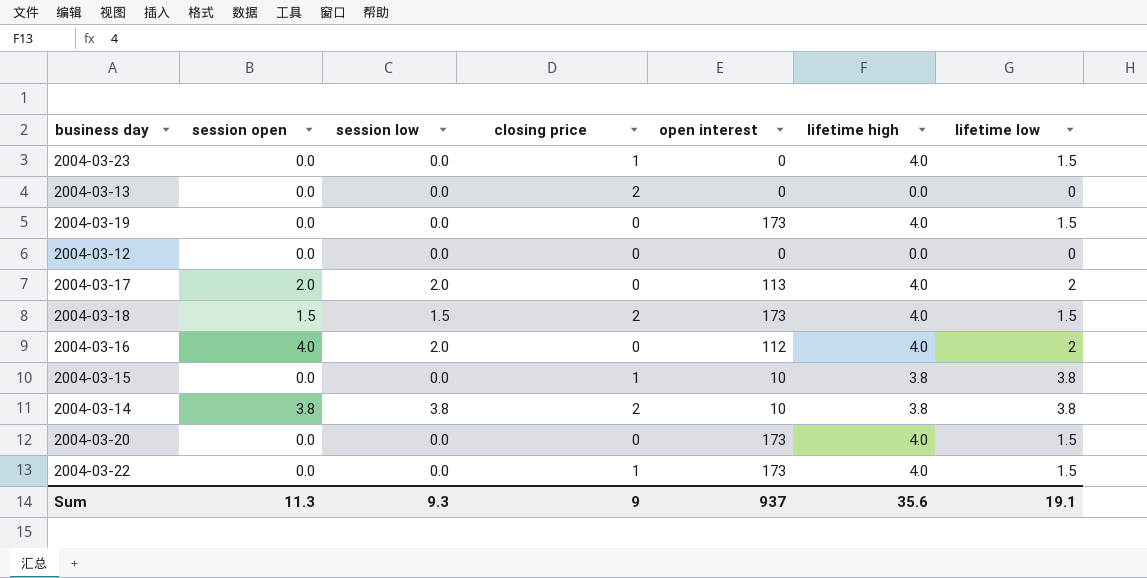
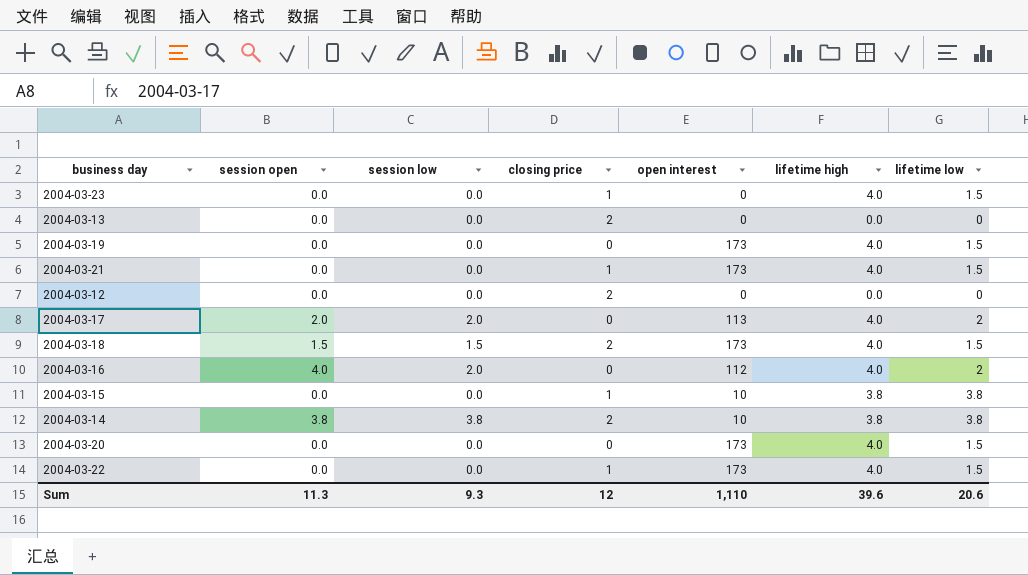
row 2004-03-21: none -> 0.0 | 0.0 | 1 | 173 | 4.0 | 1.5
2004-03-12 | closing price: 0 -> 2
Sum | closing price: 9 -> 12
Sum | open interest: 937 -> 1,110
Sum | lifetime high: 35.6 -> 39.6
Sum | lifetime low: 19.1 -> 20.6

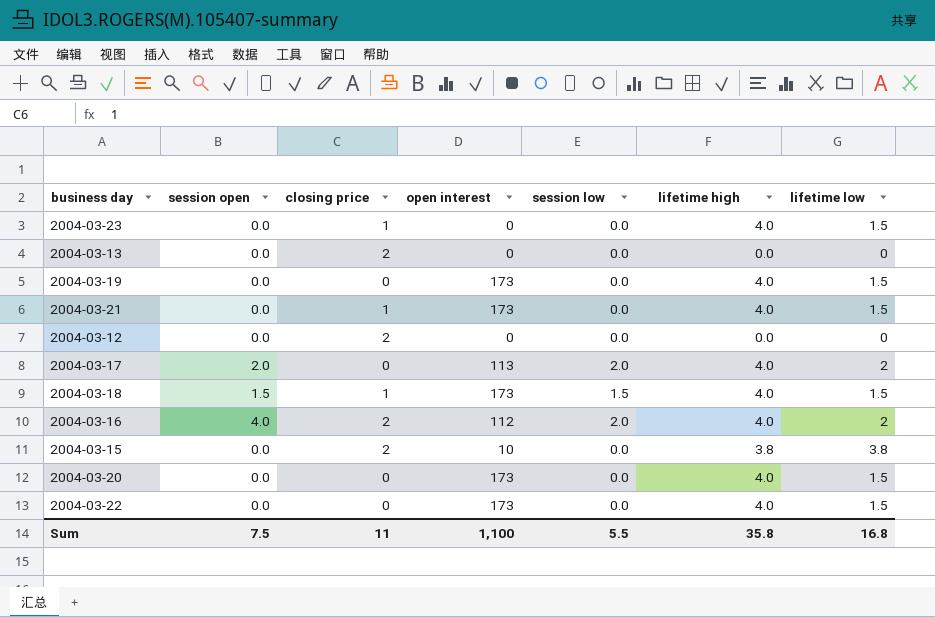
column session low | position: 3 -> 5
row 2004-03-14: 3.8 | 3.8 | 2 | 10 | 3.8 | 3.8 -> none
2004-03-18 | closing price: 2 -> 1
2004-03-16 | closing price: 0 -> 2
2004-03-15 | closing price: 1 -> 2
2004-03-22 | closing price: 1 -> 0
Sum | session open: 11.3 -> 7.5
Sum | closing price: 12 -> 11
Sum | open interest: 1,110 -> 1,100
Sum | session low: 9.3 -> 5.5
Sum | lifetime high: 39.6 -> 35.8
Sum | lifetime low: 20.6 -> 16.8

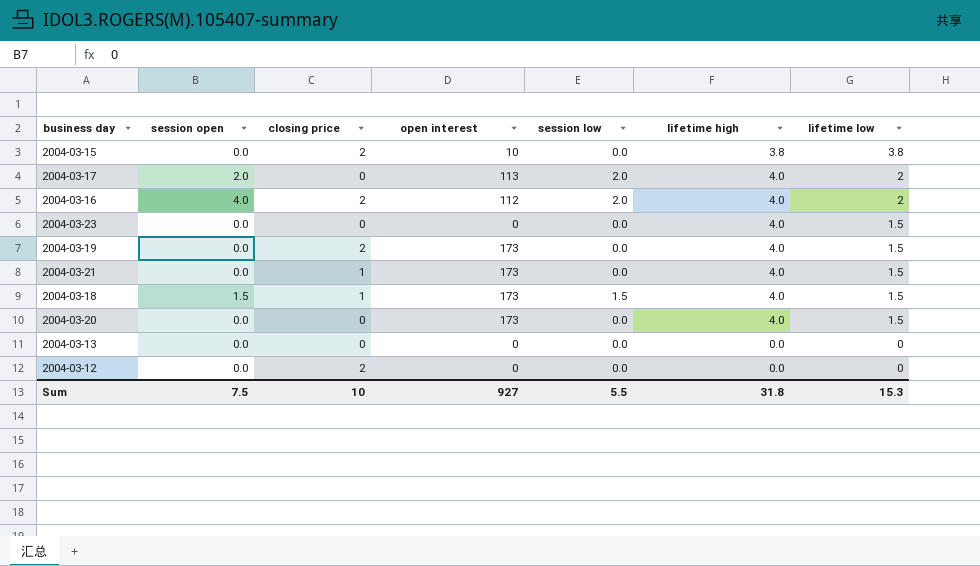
row order: none -> lifetime low descending
row 2004-03-22: 0.0 | 0 | 173 | 0.0 | 4.0 | 1.5 -> none
2004-03-23 | closing price: 1 -> 0
2004-03-19 | closing price: 0 -> 2
2004-03-13 | closing price: 2 -> 0
Sum | closing price: 11 -> 10
Sum | open interest: 1,100 -> 927
Sum | lifetime high: 35.8 -> 31.8
Sum | lifetime low: 16.8 -> 15.3

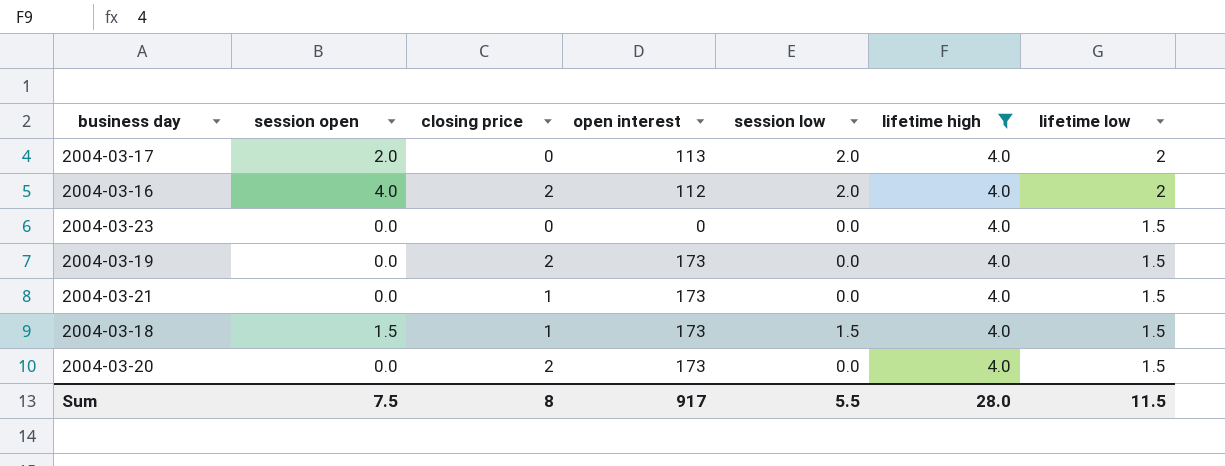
filter: none -> lifetime high = 4.0
2004-03-20 | closing price: 0 -> 2
Sum | closing price: 10 -> 8
Sum | open interest: 927 -> 917
Sum | lifetime high: 31.8 -> 28.0
Sum | lifetime low: 15.3 -> 11.5

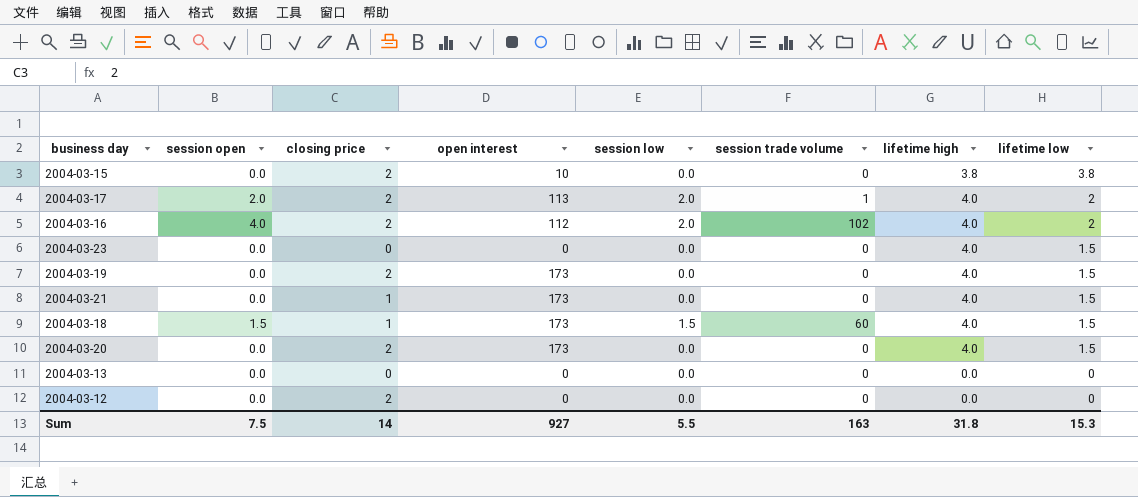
filter: lifetime high = 4.0 -> none
column session trade volume | position: none -> 6
2004-03-17 | closing price: 0 -> 2
Sum | closing price: 8 -> 14
Sum | open interest: 917 -> 927
Sum | lifetime high: 28.0 -> 31.8
Sum | lifetime low: 11.5 -> 15.3

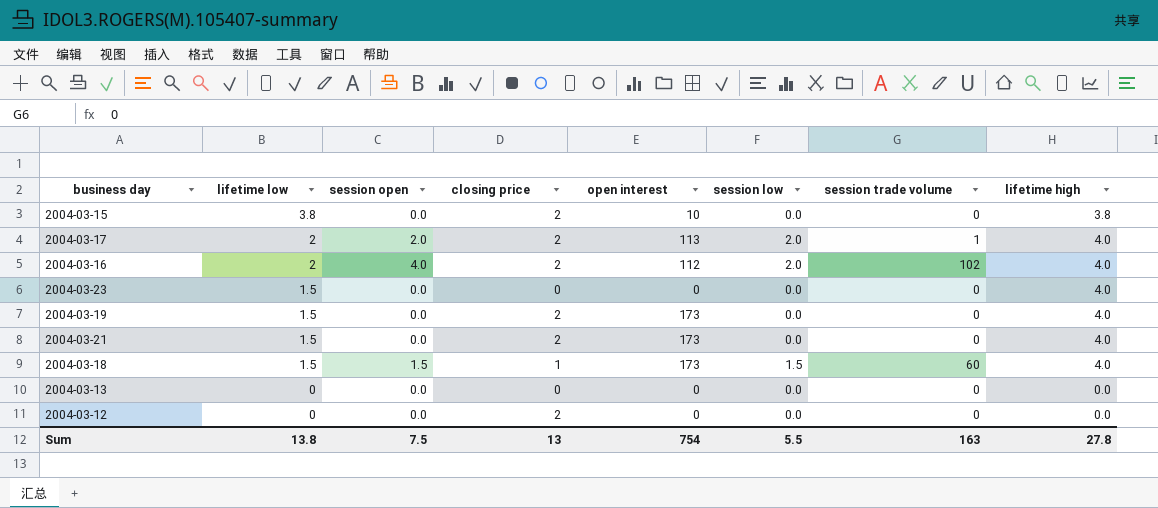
column lifetime low | position: 8 -> 2
row 2004-03-20: 0.0 | 2 | 173 | 0.0 | 0 | 4.0 | 1.5 -> none
2004-03-21 | closing price: 1 -> 2
Sum | lifetime low: 15.3 -> 13.8
Sum | closing price: 14 -> 13
Sum | open interest: 927 -> 754
Sum | lifetime high: 31.8 -> 27.8

